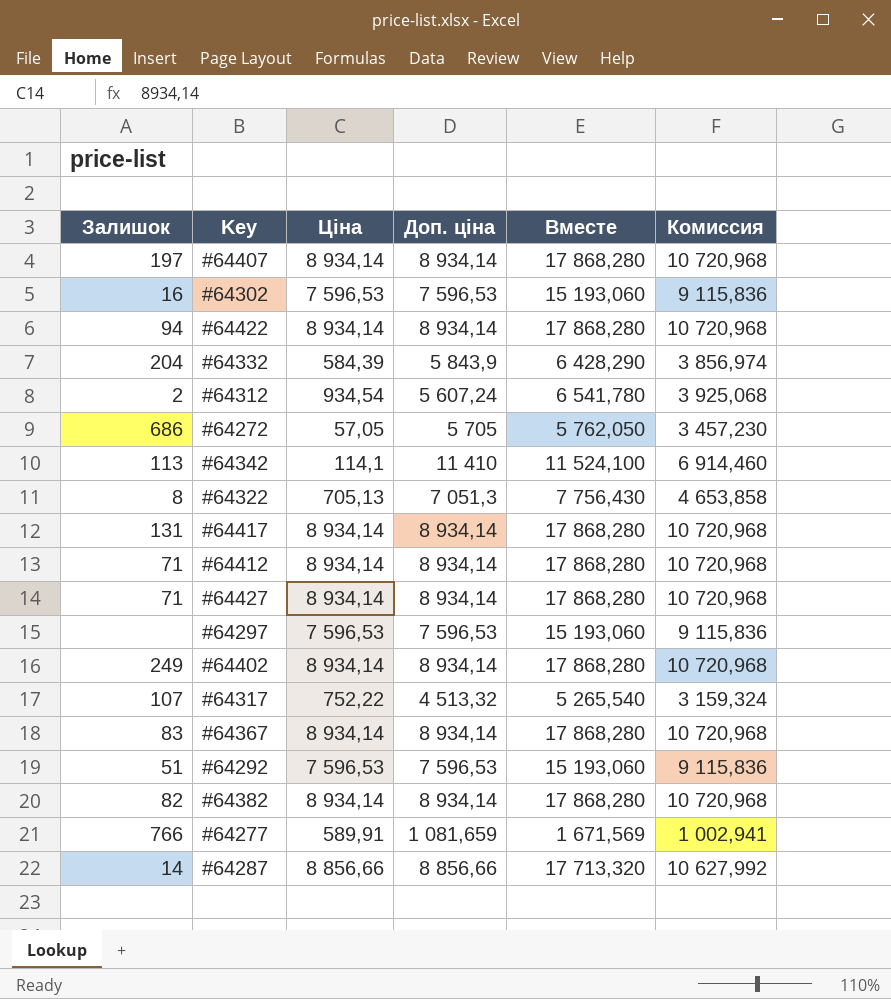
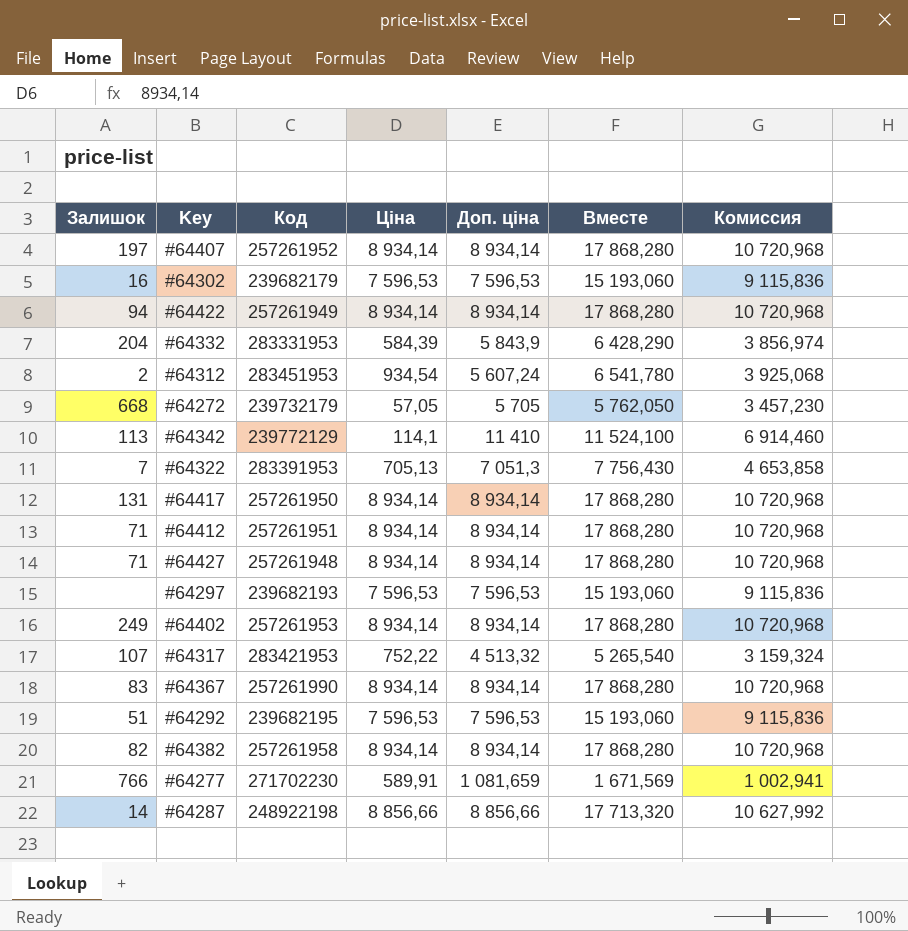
column Код | position: none -> 3
#64272 | Залишок: 686 -> 668
#64322 | Залишок: 8 -> 7

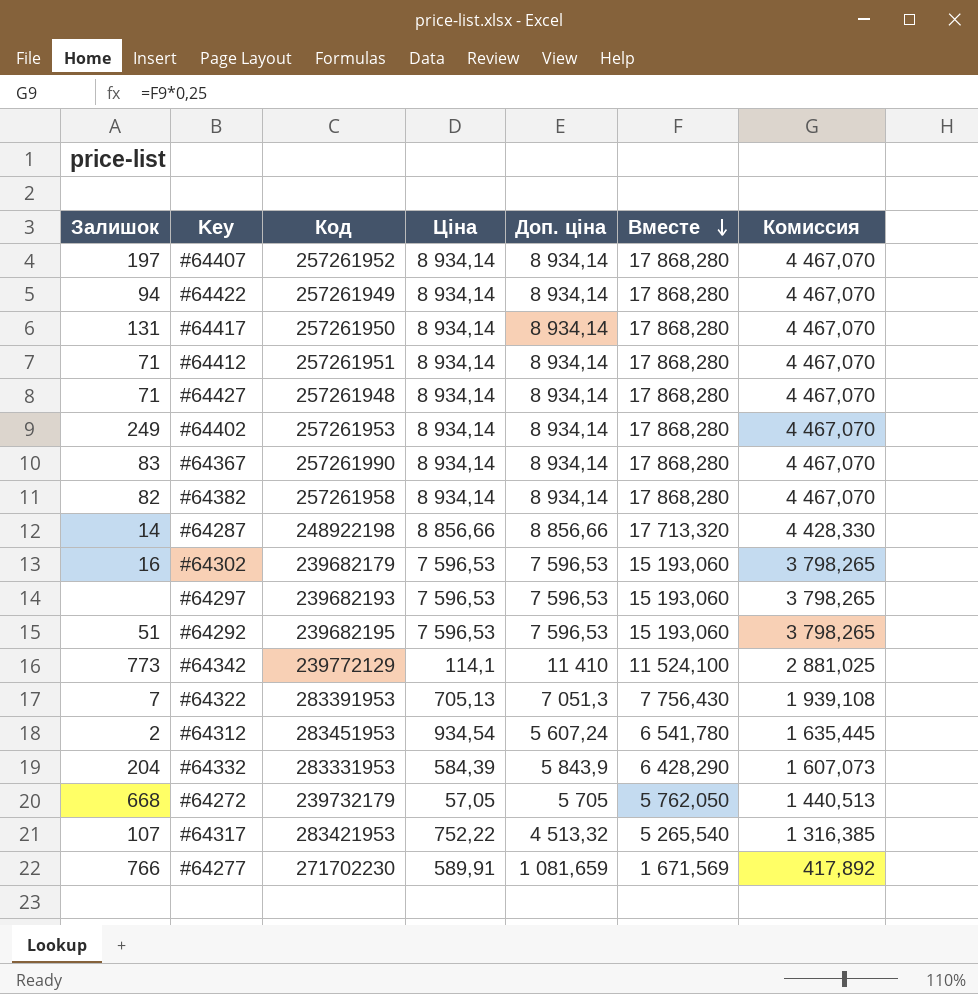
row order: none -> Вместе descending
column Комиссия | formula: [Вместе] * 0,6 -> [Вместе] * 0,25
#64342 | Залишок: 113 -> 773

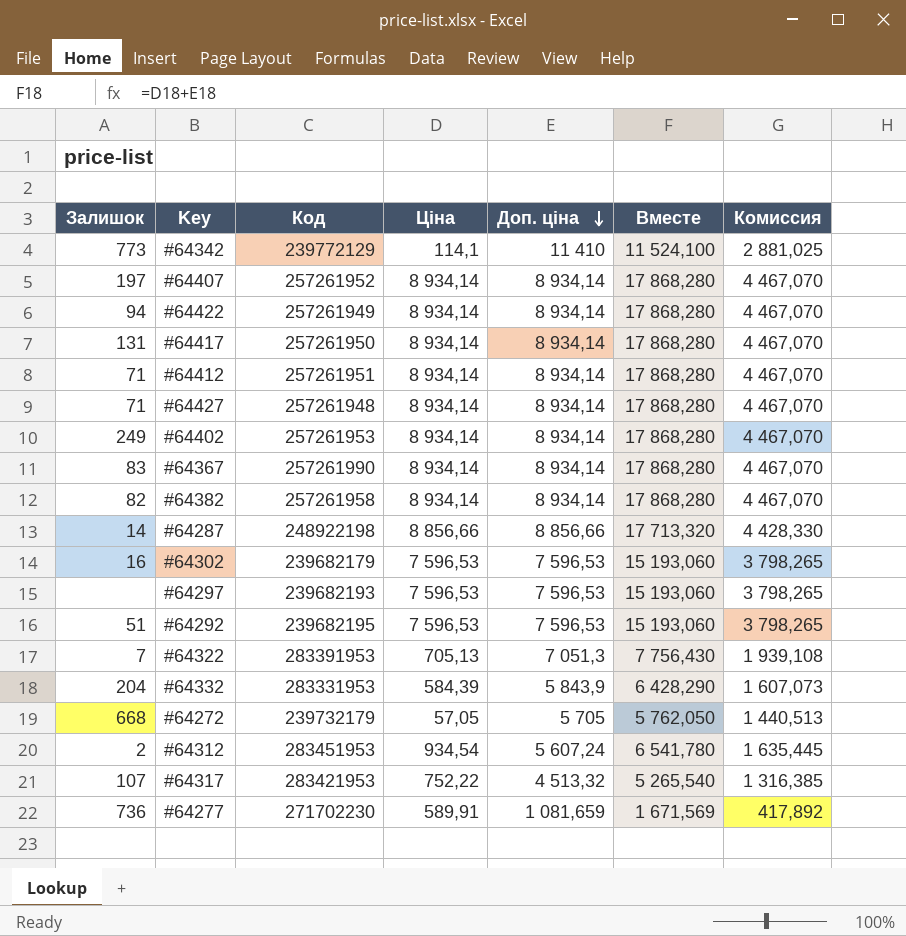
row order: Вместе descending -> Доп. ціна descending
#64277 | Залишок: 766 -> 736

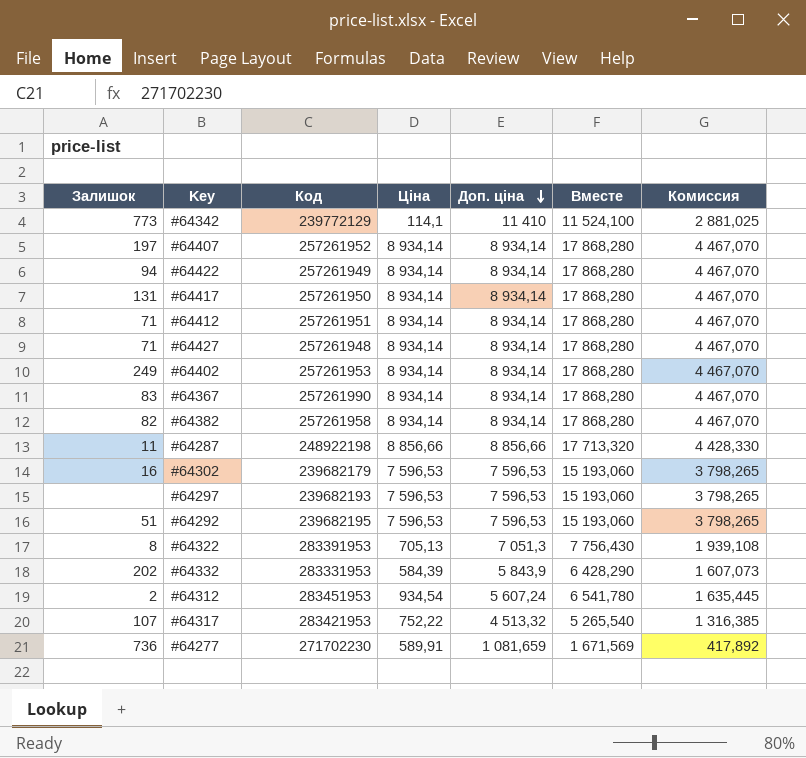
row #64272: 668 | 239732179 | 57,05 | 5 705 | 5 762,050 | 1 440,513 -> none
#64287 | Залишок: 14 -> 11
#64322 | Залишок: 7 -> 8
#64332 | Залишок: 204 -> 202

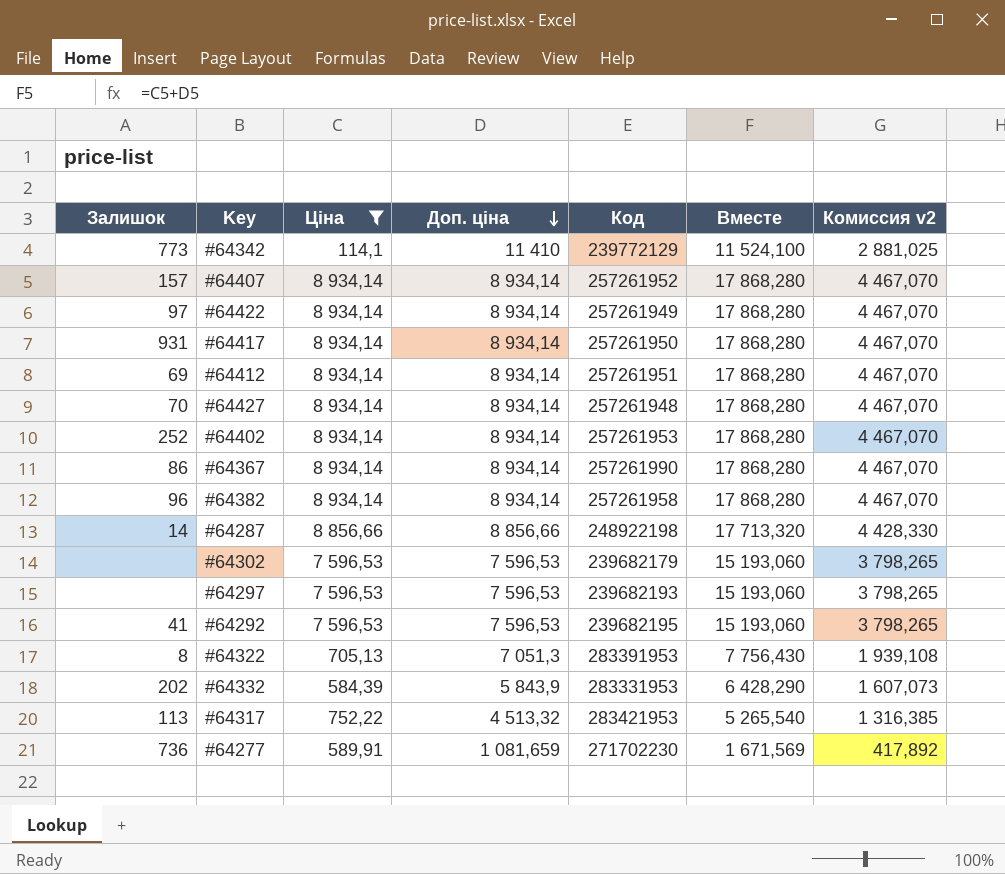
filter: none -> Ціна != 934,54
column Код | position: 3 -> 5
column name: Комиссия -> Комиссия v2
#64407 | Залишок: 197 -> 157
#64422 | Залишок: 94 -> 97
#64417 | Залишок: 131 -> 931
#64412 | Залишок: 71 -> 69
#64427 | Залишок: 71 -> 70
#64402 | Залишок: 249 -> 252
#64367 | Залишок: 83 -> 86
#64382 | Залишок: 82 -> 96
#64287 | Залишок: 11 -> 14
#64302 | Залишок: 16 -> none
#64292 | Залишок: 51 -> 41
#64317 | Залишок: 107 -> 113

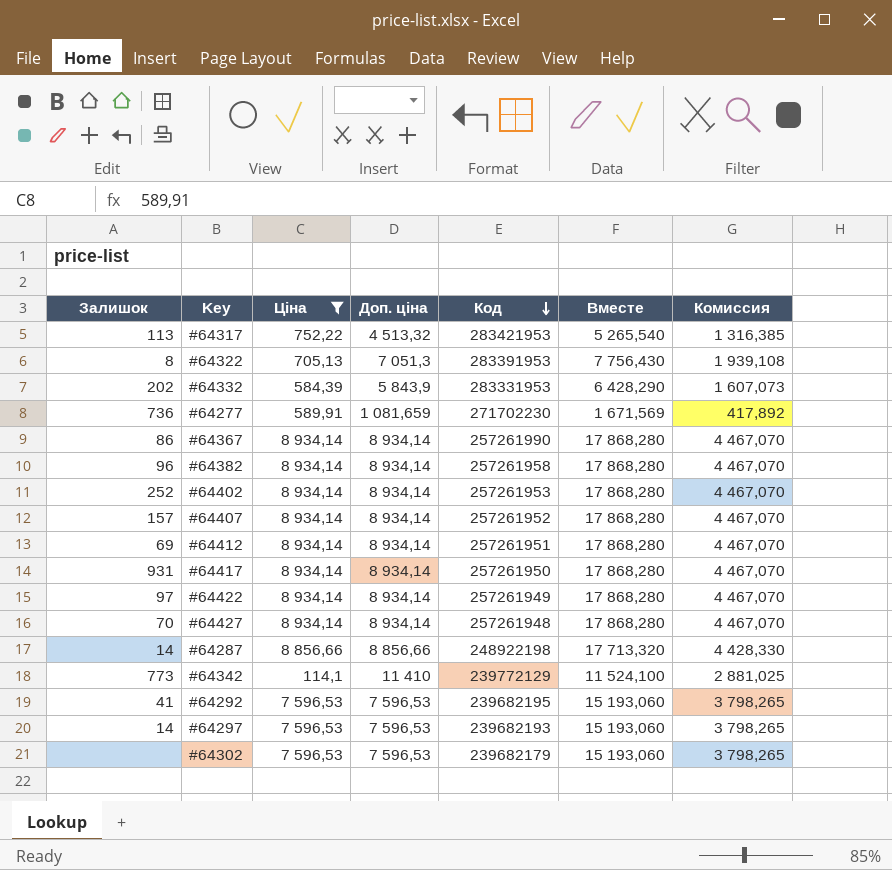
row order: Доп. ціна descending -> Код descending
column name: Комиссия v2 -> Комиссия
#64297 | Залишок: none -> 14

